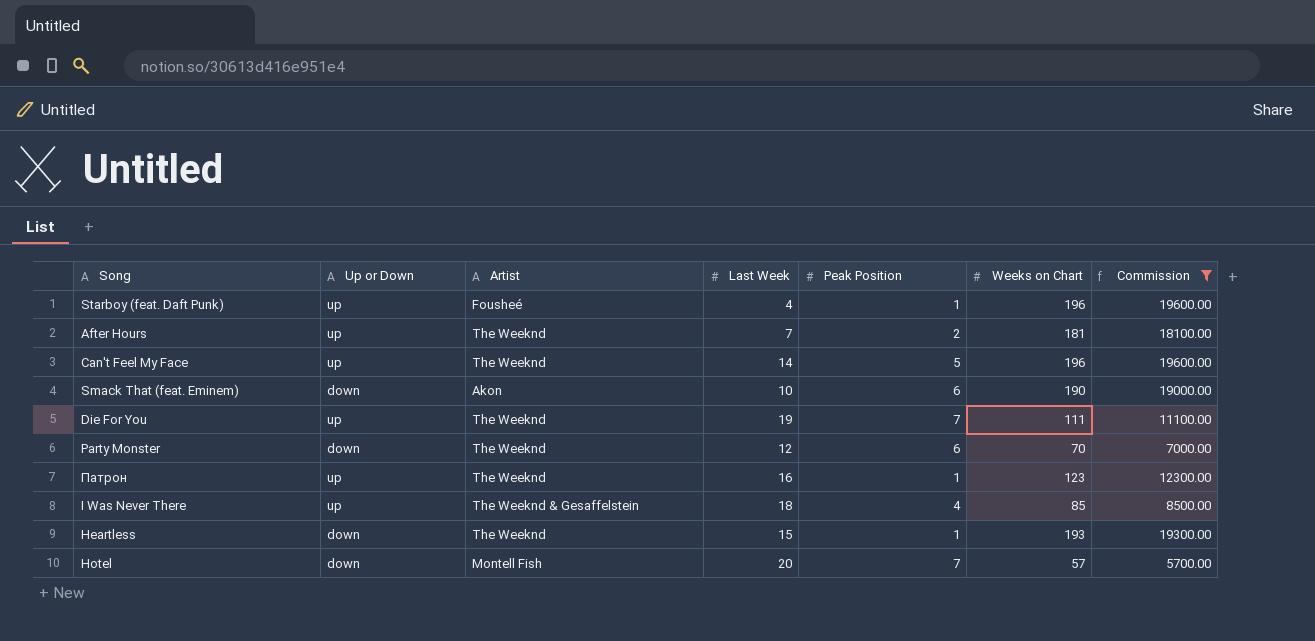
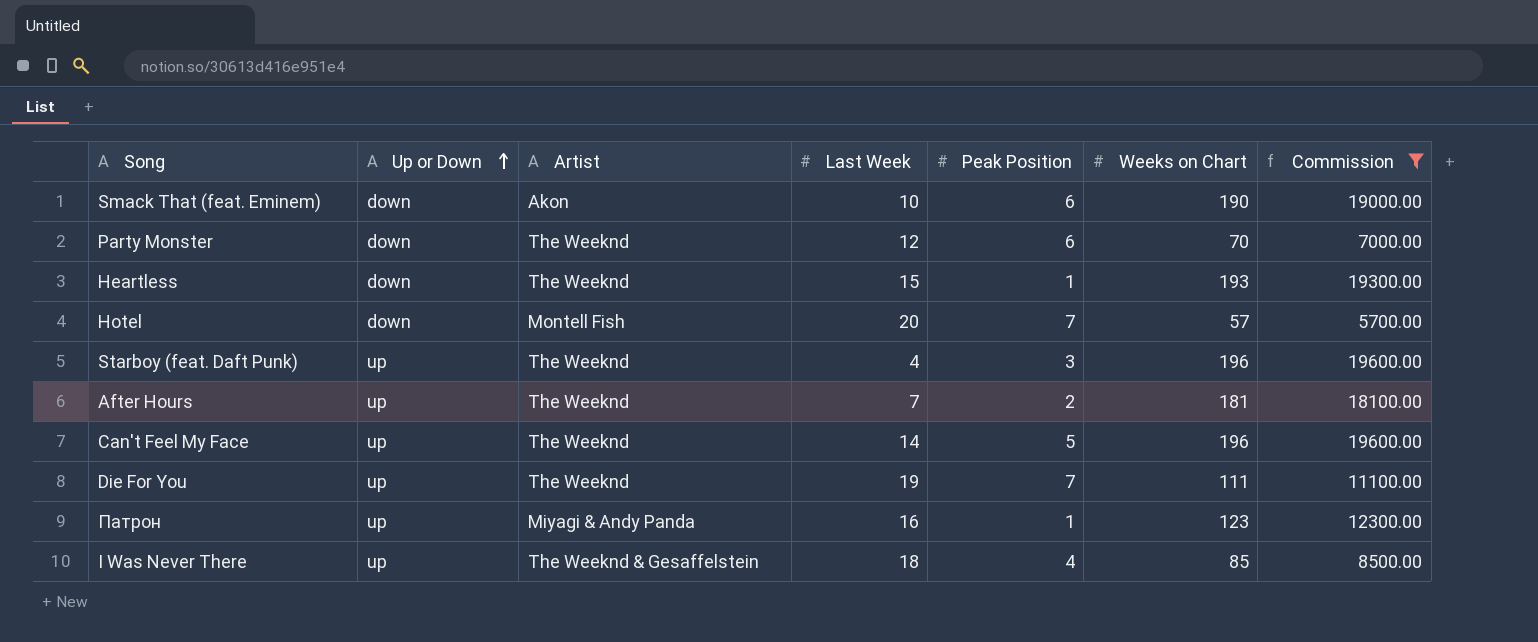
row order: none -> Up or Down ascending
Starboy (feat. Daft Punk) | Artist: Fousheé -> The Weeknd
Starboy (feat. Daft Punk) | Peak Position: 1 -> 3
Патрон | Artist: The Weeknd -> Miyagi & Andy Panda

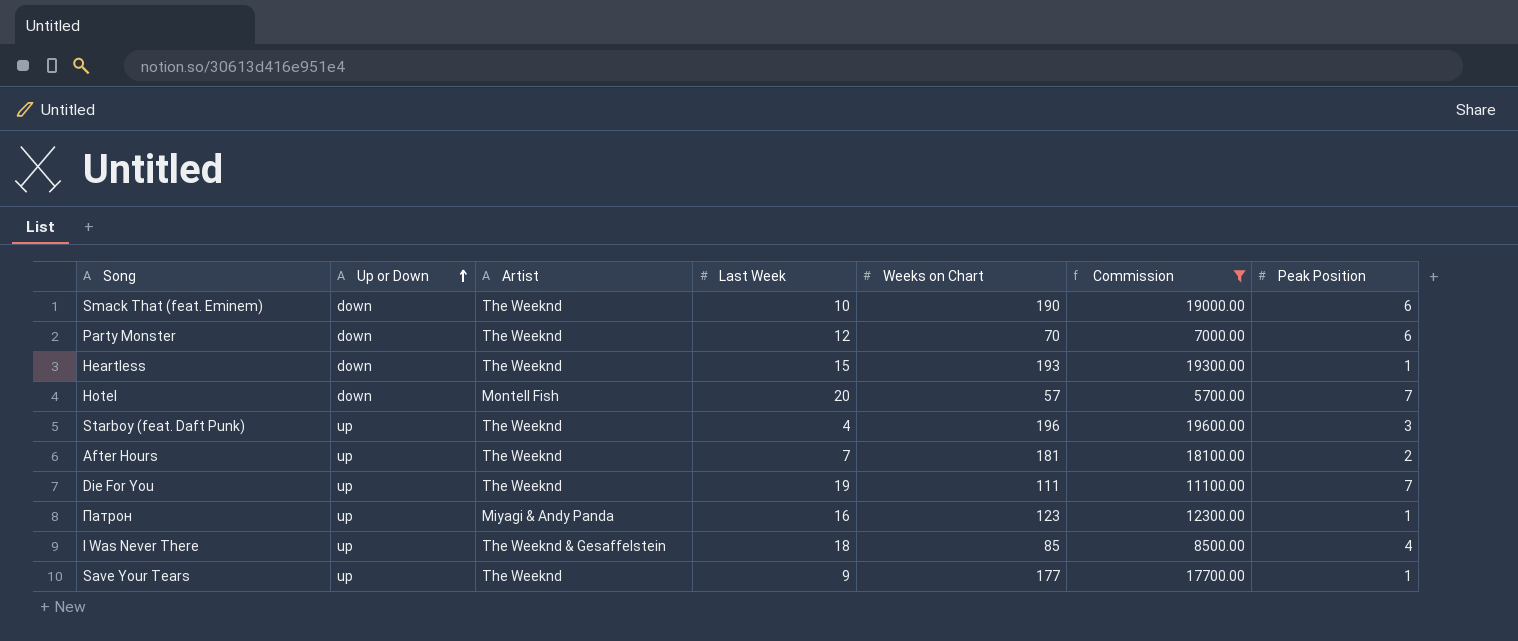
column Peak Position | position: 5 -> 7
row Can't Feel My Face: up | The Weeknd | 14 | 5 | 196 | 19600.00 -> none
Smack That (feat. Eminem) | Artist: Akon -> The Weeknd
row Save Your Tears: none -> up | The Weeknd | 9 | 177 | 17700.00 | 1

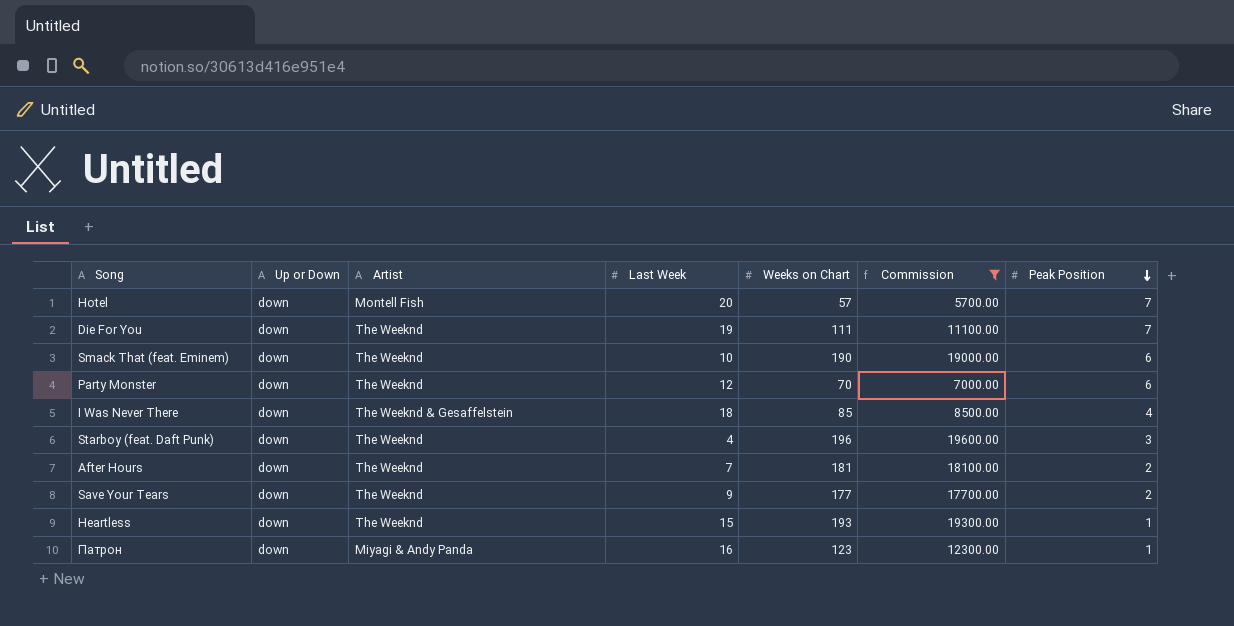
row order: Up or Down ascending -> Peak Position descending
Die For You | Up or Down: up -> down
I Was Never There | Up or Down: up -> down
Starboy (feat. Daft Punk) | Up or Down: up -> down
After Hours | Up or Down: up -> down
Save Your Tears | Up or Down: up -> down
Save Your Tears | Peak Position: 1 -> 2
Патрон | Up or Down: up -> down

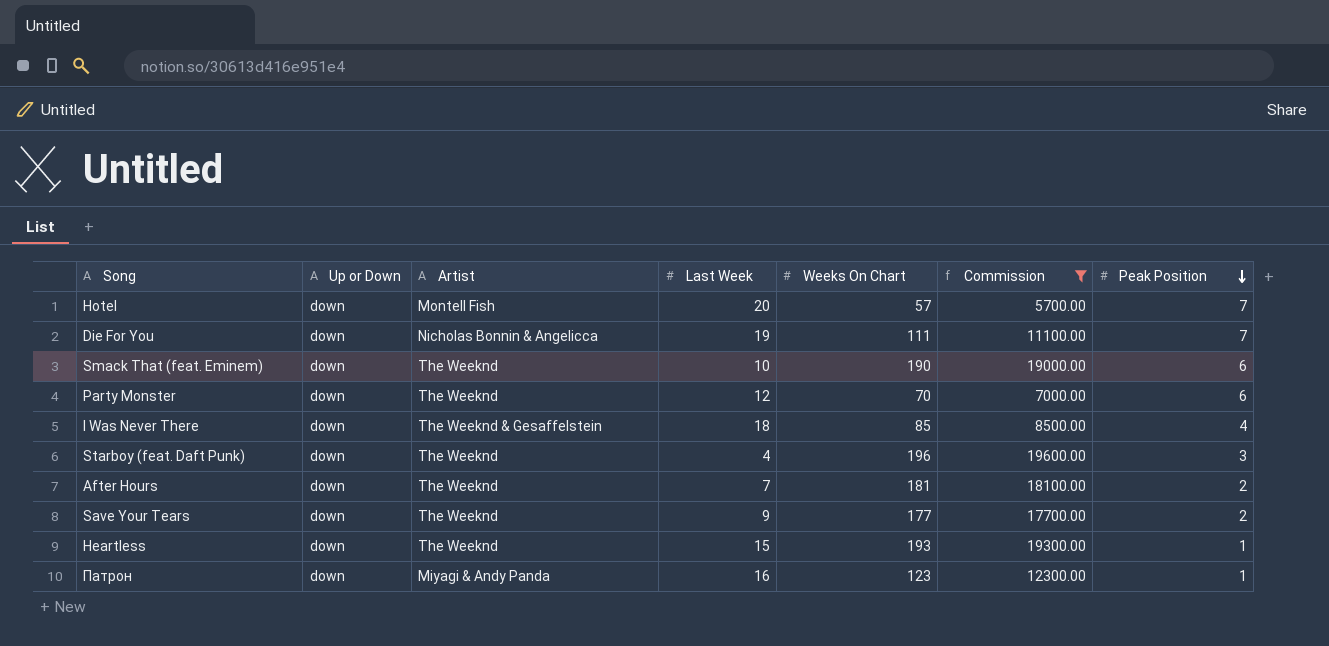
column name: Weeks on Chart -> Weeks On Chart
Die For You | Artist: The Weeknd -> Nicholas Bonnin & Angelicca

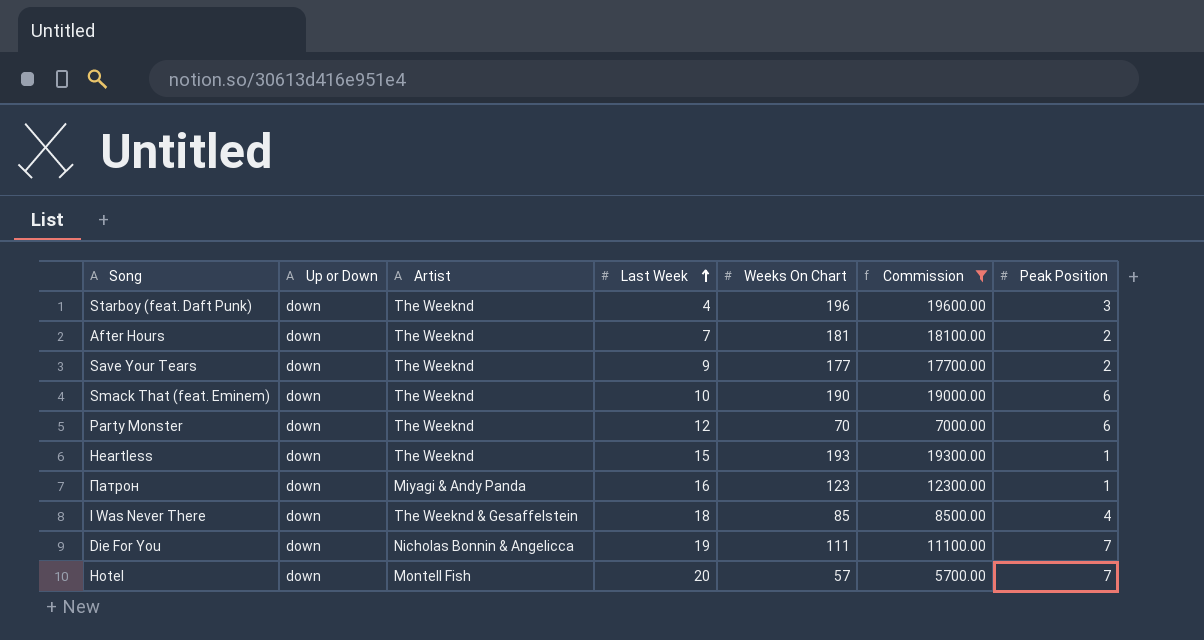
row order: Peak Position descending -> Last Week ascending

